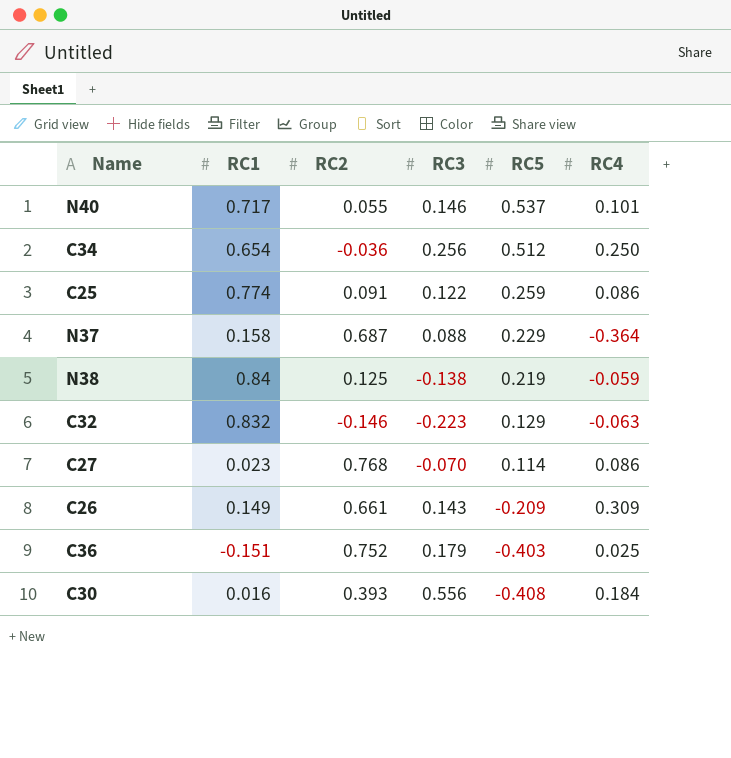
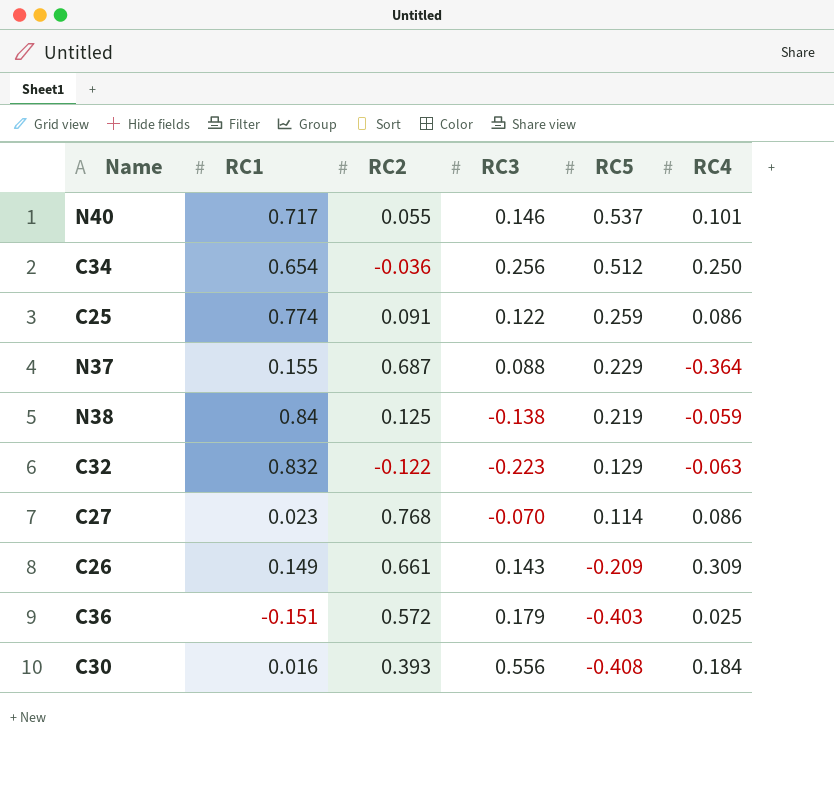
N37 | RC1: 0.158 -> 0.155
C32 | RC2: -0.146 -> -0.122
C36 | RC2: 0.752 -> 0.572

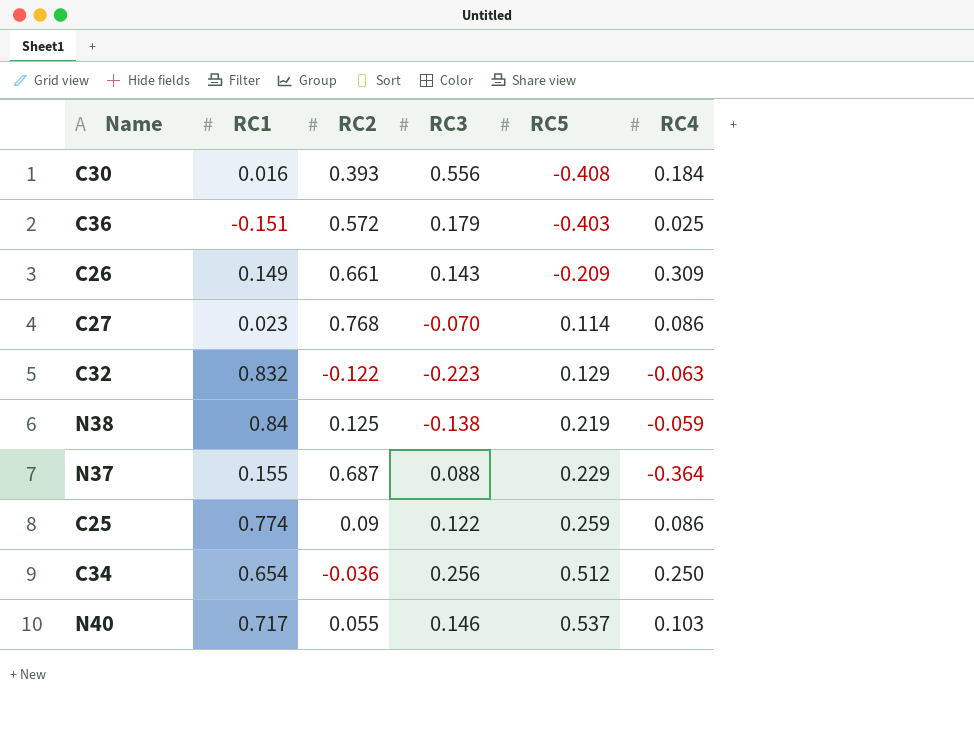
row order: RC5 descending -> RC5 ascending
C25 | RC2: 0.091 -> 0.09
N40 | RC4: 0.101 -> 0.103

